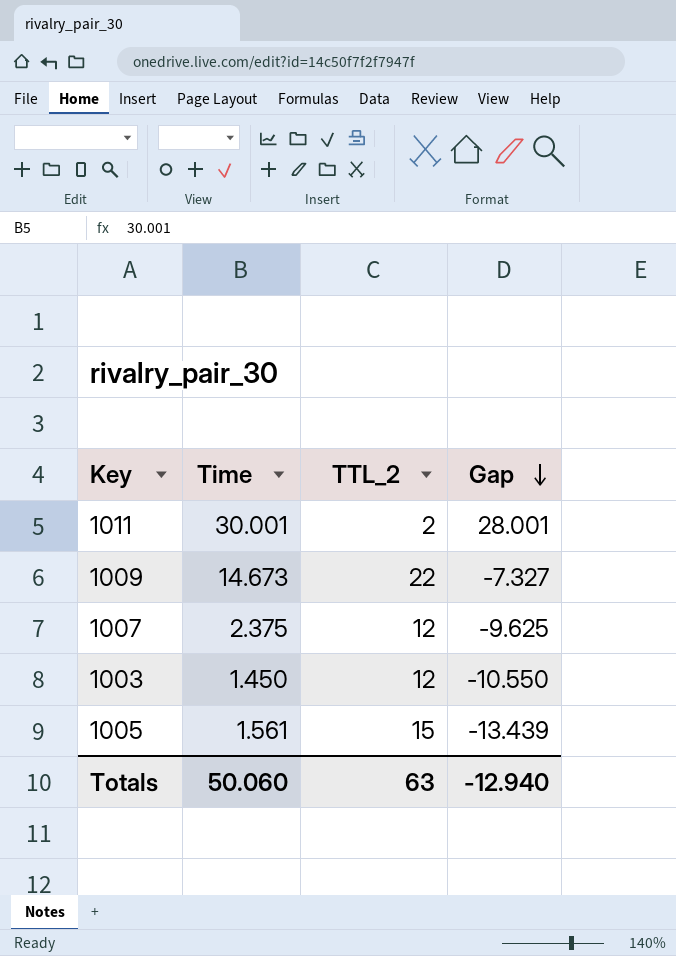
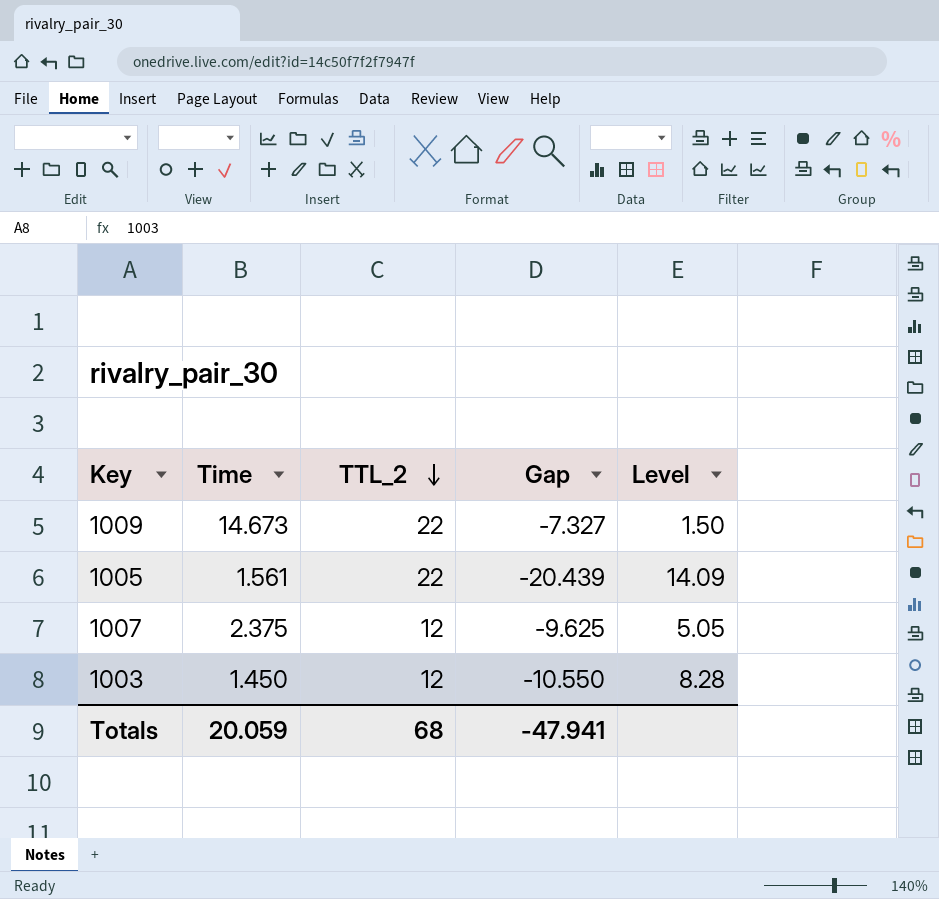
row order: Gap descending -> TTL_2 descending
column Level | formula: none -> [TTL_2] / [Time]
row 1011: 30.001 | 2 | 28.001 -> none
1005 | TTL_2: 15 -> 22
1005 | Gap: -13.439 -> -20.439
Totals | Time: 50.060 -> 20.059
Totals | TTL_2: 63 -> 68
Totals | Gap: -12.940 -> -47.941

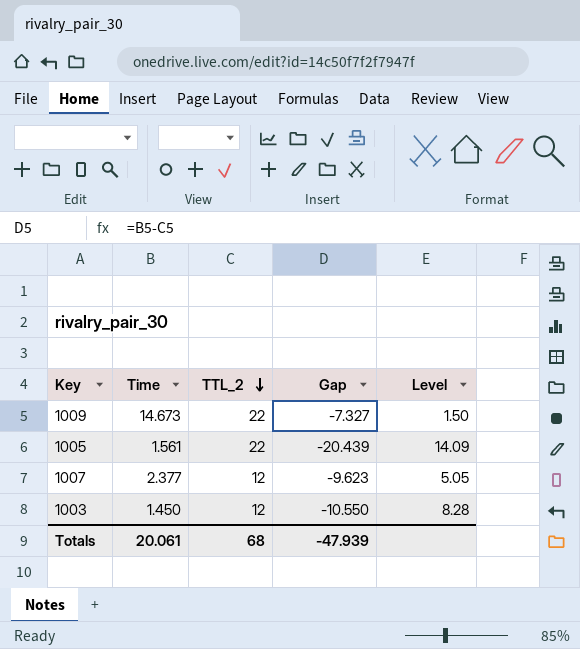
1007 | Time: 2.375 -> 2.377
1007 | Gap: -9.625 -> -9.623
Totals | Time: 20.059 -> 20.061
Totals | Gap: -47.941 -> -47.939

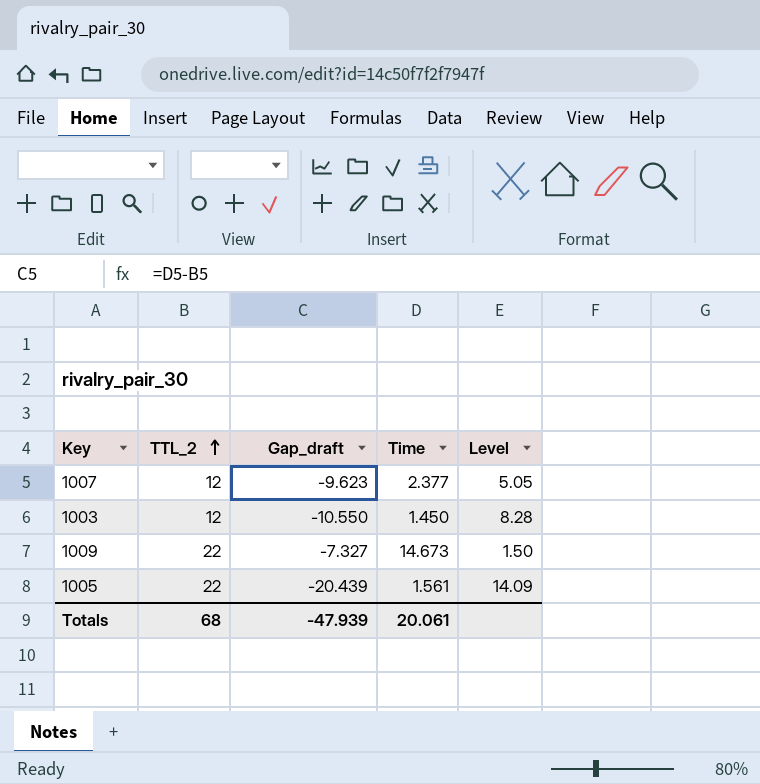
row order: TTL_2 descending -> TTL_2 ascending
column name: Gap -> Gap_draft
column Time | position: 2 -> 4

